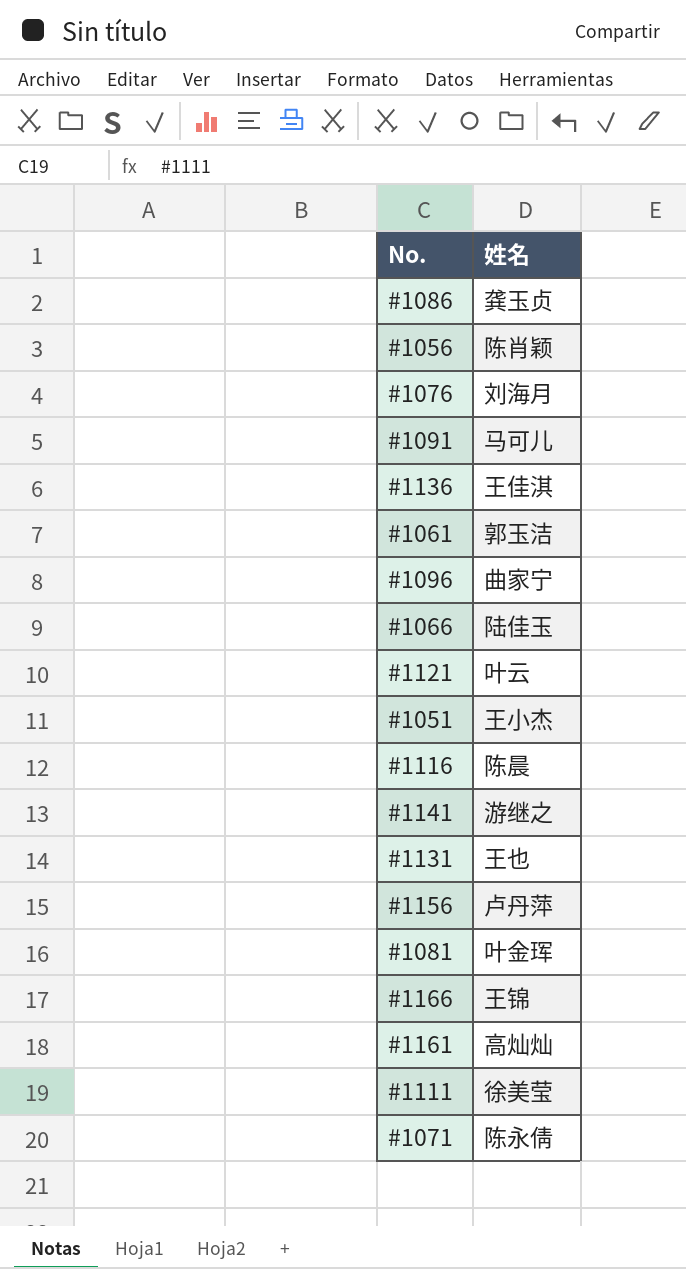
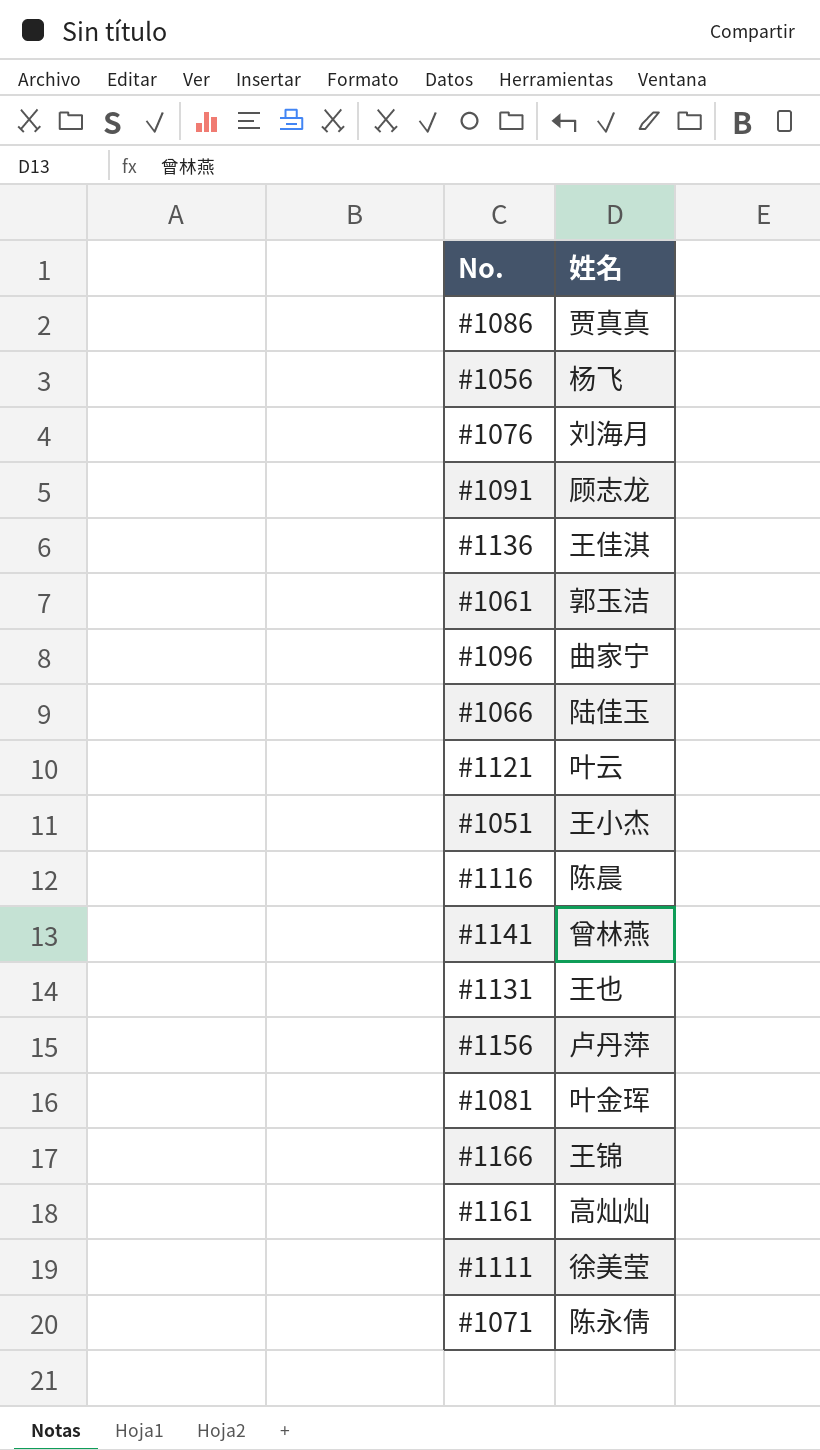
#1086 | 姓名: 龚玉贞 -> 贾真真
#1056 | 姓名: 陈肖颖 -> 杨飞
#1091 | 姓名: 马可儿 -> 顾志龙
#1141 | 姓名: 游继之 -> 曾林燕

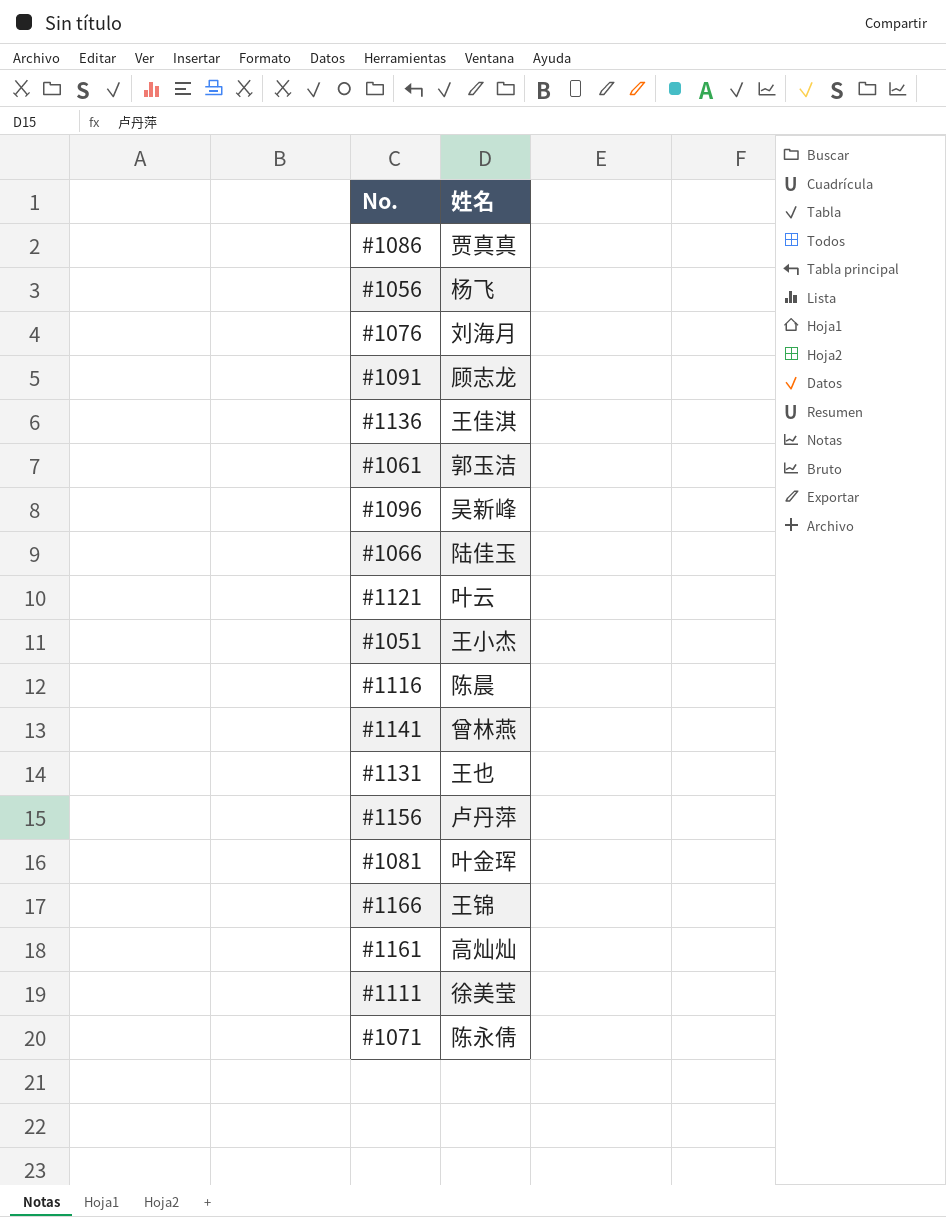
#1096 | 姓名: 曲家宁 -> 吴新峰

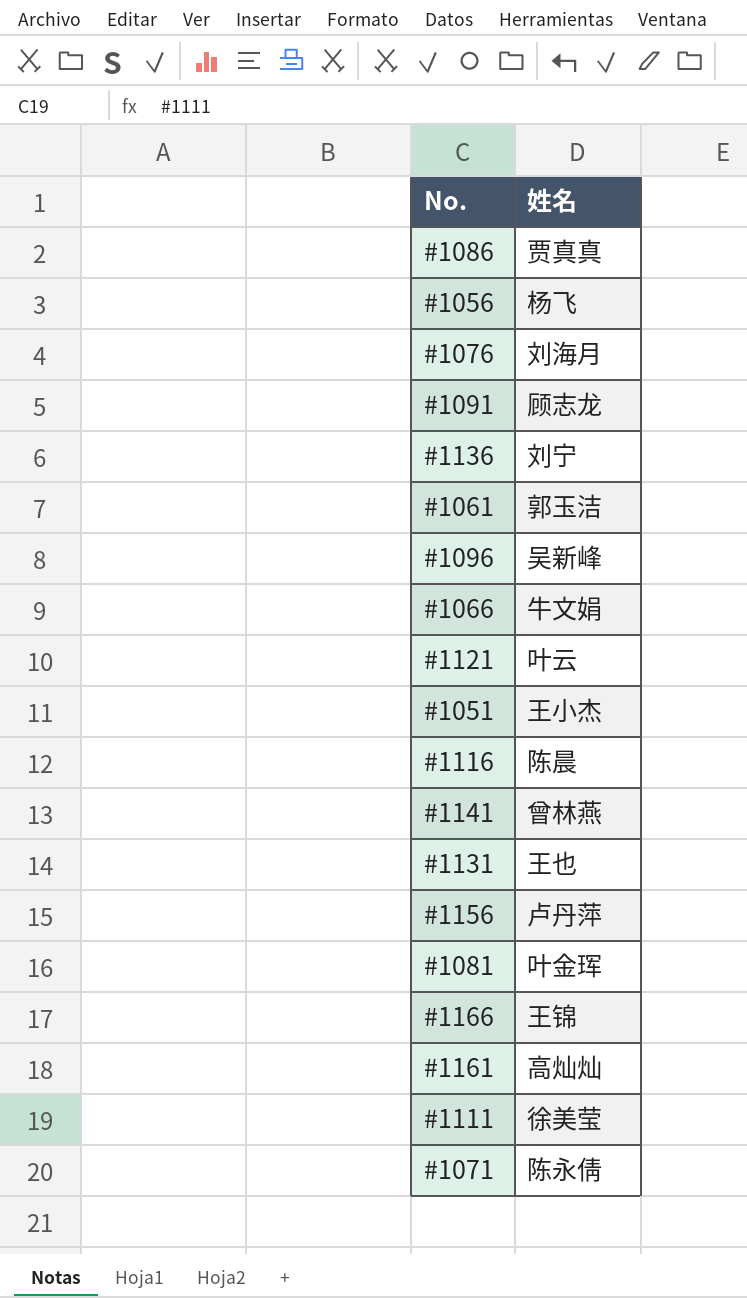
#1136 | 姓名: 王佳淇 -> 刘宁
#1066 | 姓名: 陆佳玉 -> 牛文娟

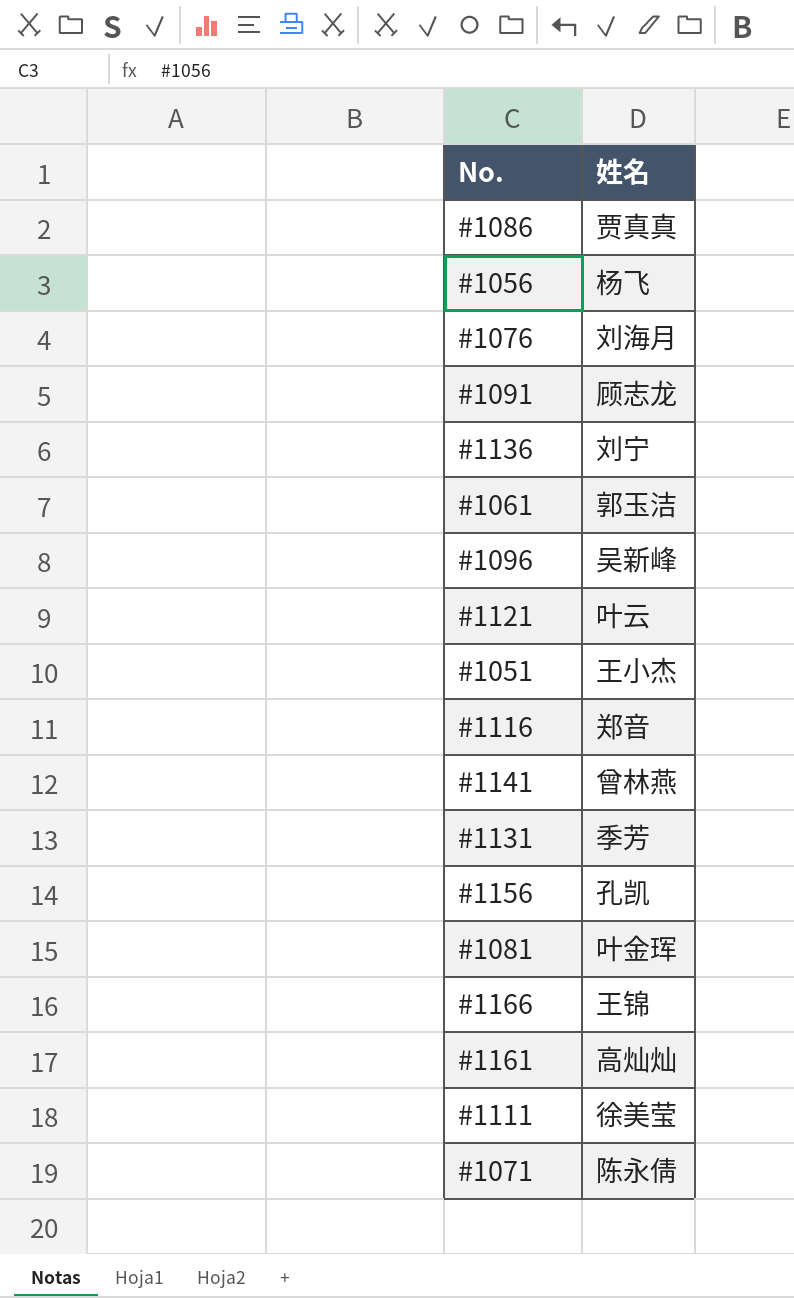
row #1066: 牛文娟 -> none
#1116 | 姓名: 陈晨 -> 郑音
#1131 | 姓名: 王也 -> 季芳
#1156 | 姓名: 卢丹萍 -> 孔凯

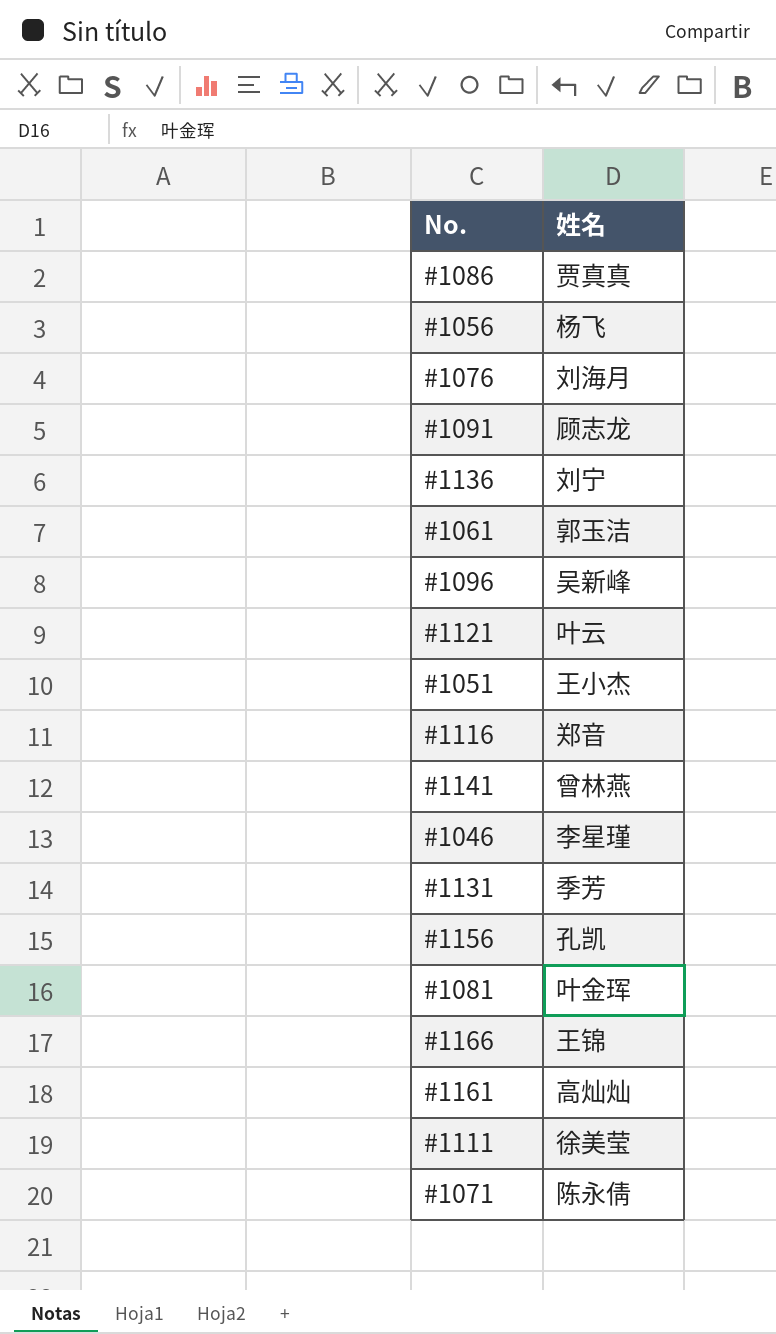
row #1046: none -> 李星瑾

